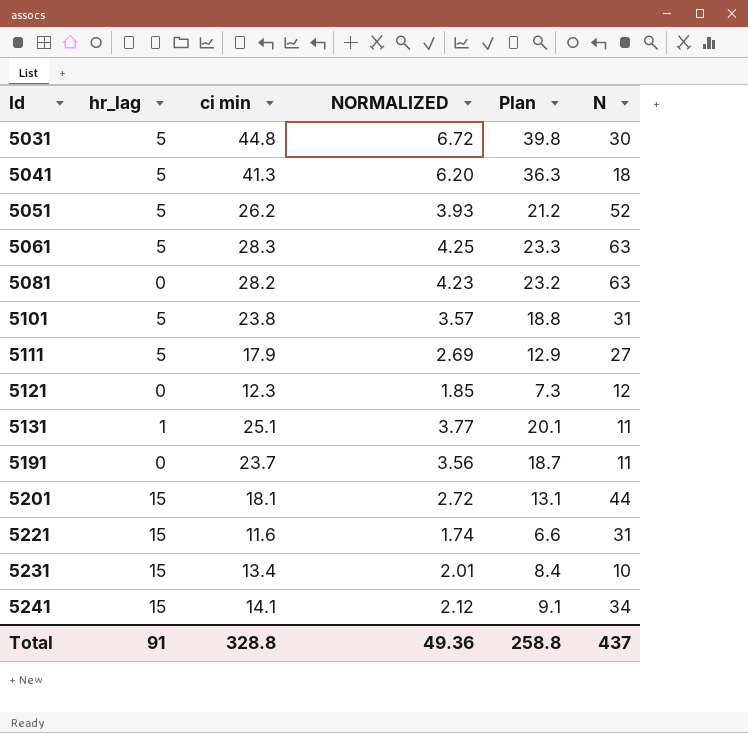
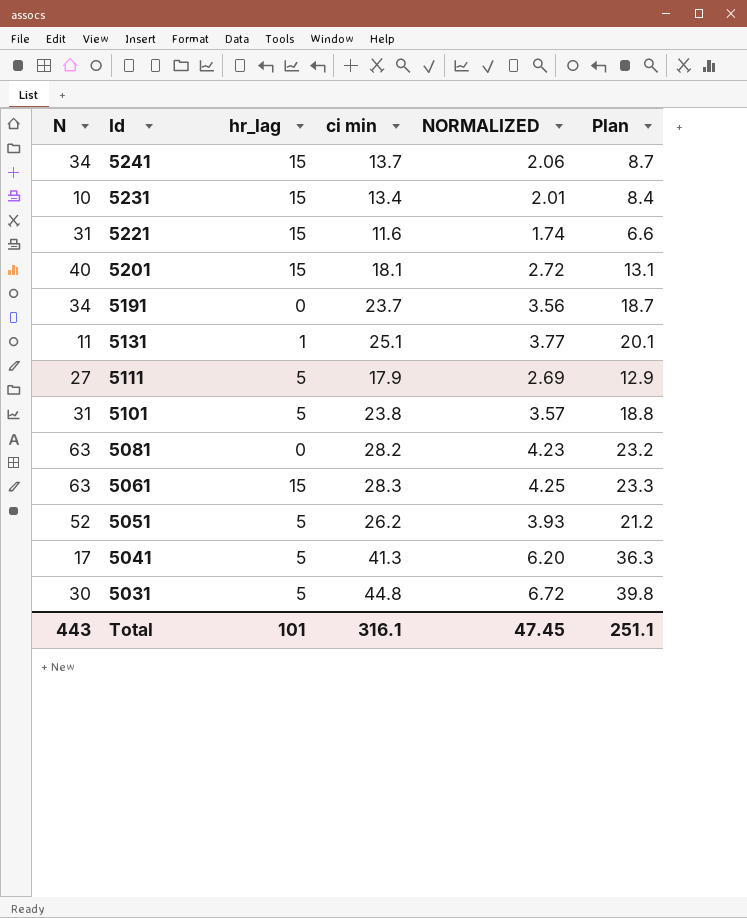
row order: Id ascending -> Id descending
column N | position: 6 -> 1
row 5121: 0 | 12.3 | 1.85 | 7.3 | 12 -> none
5241 | ci min: 14.1 -> 13.7
5241 | NORMALIZED: 2.12 -> 2.06
5241 | Plan: 9.1 -> 8.7
5201 | N: 44 -> 40
5191 | N: 11 -> 34
5061 | hr_lag: 5 -> 15
5041 | N: 18 -> 17
Total | N: 437 -> 443
Total | hr_lag: 91 -> 101
Total | ci min: 328.8 -> 316.1
Total | NORMALIZED: 49.36 -> 47.45
Total | Plan: 258.8 -> 251.1

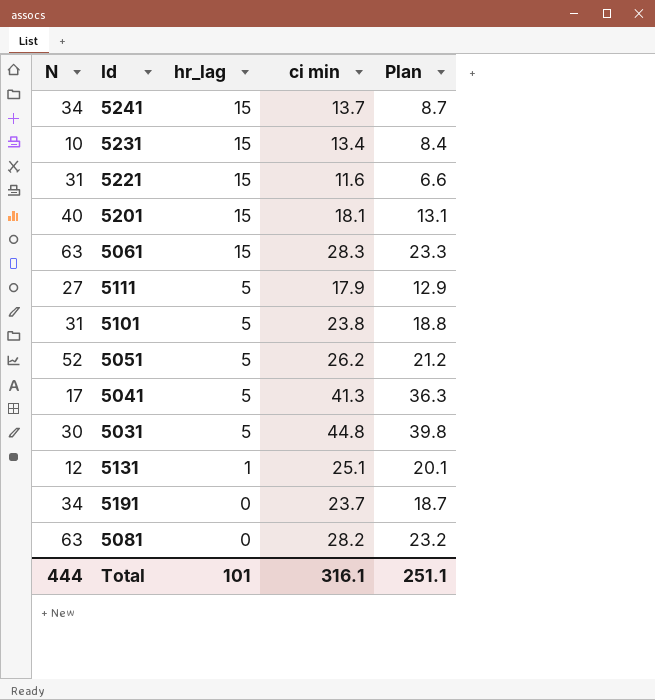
row order: Id descending -> hr_lag descending
column NORMALIZED | formula: [ci min] * 0.15 -> none
5131 | N: 11 -> 12
Total | N: 443 -> 444

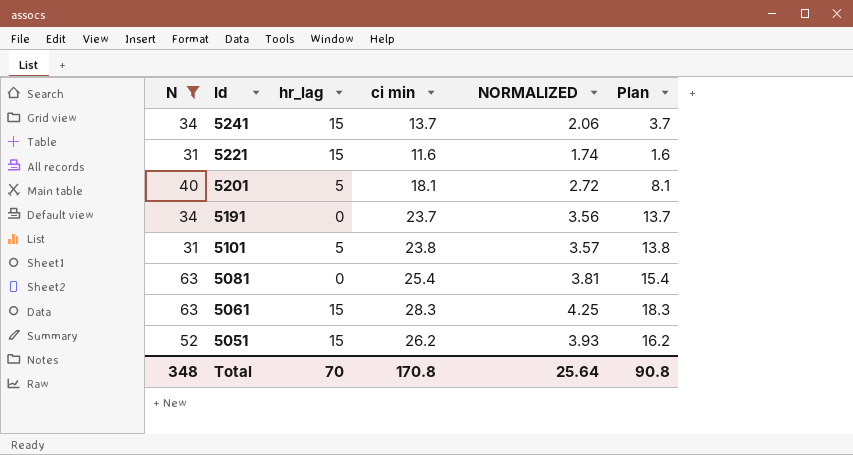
filter: none -> N >= 31
row order: hr_lag descending -> Id descending
column NORMALIZED | formula: none -> [ci min] * 0.15
column Plan | formula: [ci min] - 5 -> [ci min] - 10
5201 | hr_lag: 15 -> 5
5081 | ci min: 28.2 -> 25.4
5051 | hr_lag: 5 -> 15
Total | N: 444 -> 348
Total | hr_lag: 101 -> 70
Total | ci min: 316.1 -> 170.8
Total | Plan: 251.1 -> 90.8

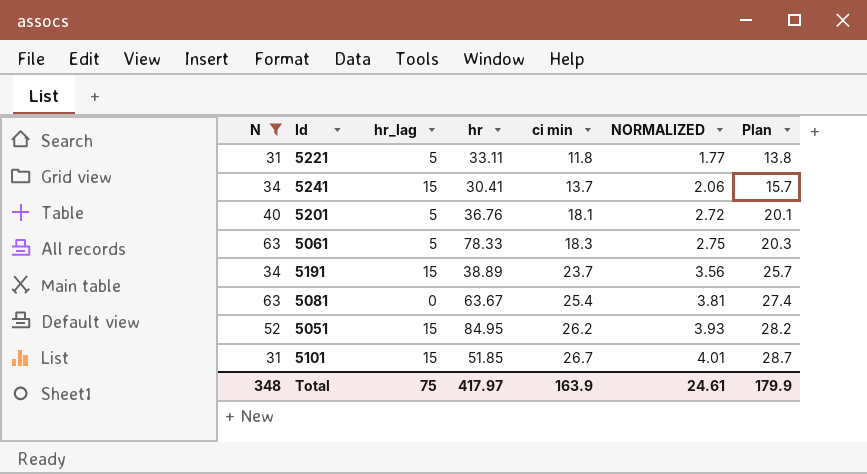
row order: Id descending -> ci min ascending
column hr | position: none -> 4
column Plan | formula: [ci min] - 10 -> [ci min] + 2
5221 | hr_lag: 15 -> 5
5221 | ci min: 11.6 -> 11.8
5221 | NORMALIZED: 1.74 -> 1.77
5061 | hr_lag: 15 -> 5
5061 | ci min: 28.3 -> 18.3
5061 | NORMALIZED: 4.25 -> 2.75
5191 | hr_lag: 0 -> 15
5101 | hr_lag: 5 -> 15
5101 | ci min: 23.8 -> 26.7
5101 | NORMALIZED: 3.57 -> 4.01
Total | hr_lag: 70 -> 75
Total | ci min: 170.8 -> 163.9
Total | NORMALIZED: 25.64 -> 24.61
Total | Plan: 90.8 -> 179.9

